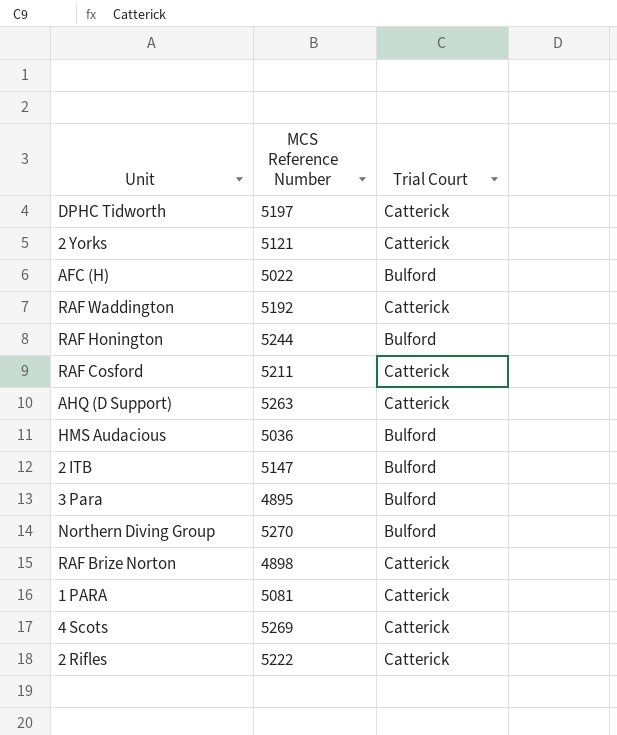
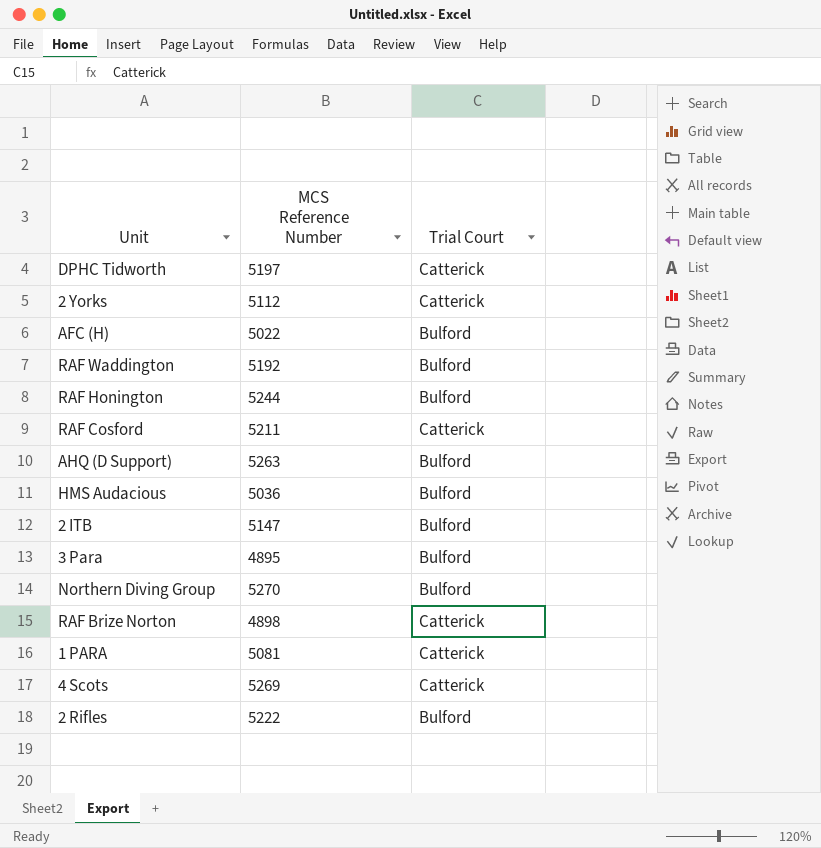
2 Yorks | MCS Reference Number: 5121 -> 5112
RAF Waddington | Trial Court: Catterick -> Bulford
AHQ (D Support) | Trial Court: Catterick -> Bulford
2 Rifles | Trial Court: Catterick -> Bulford

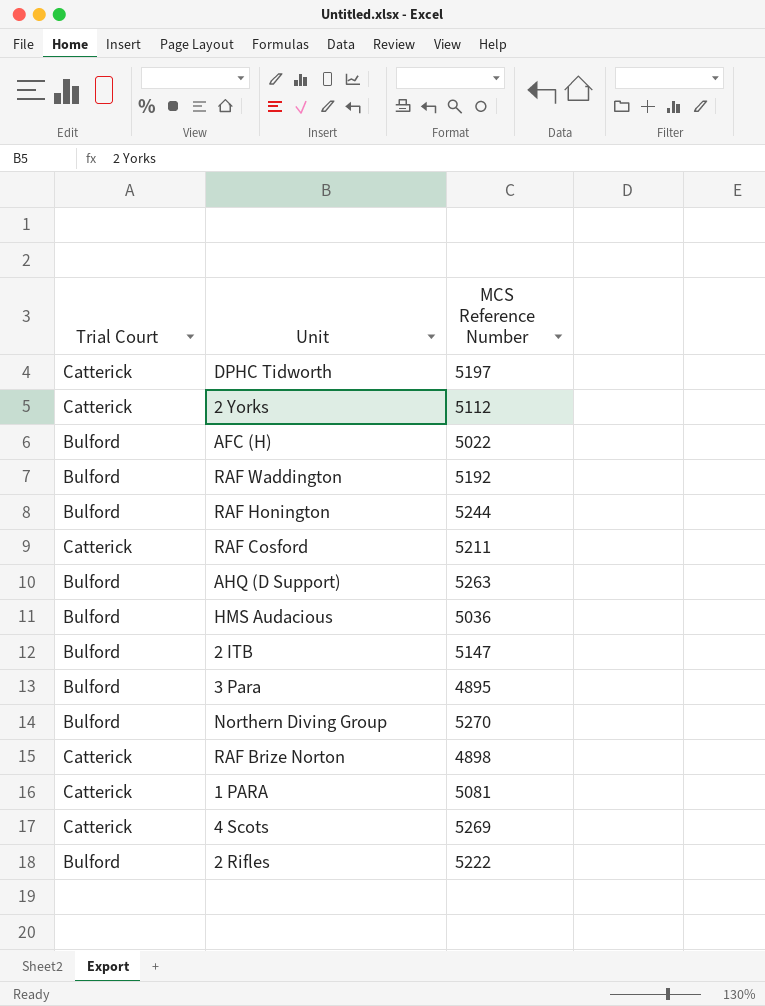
column Trial Court | position: 3 -> 1

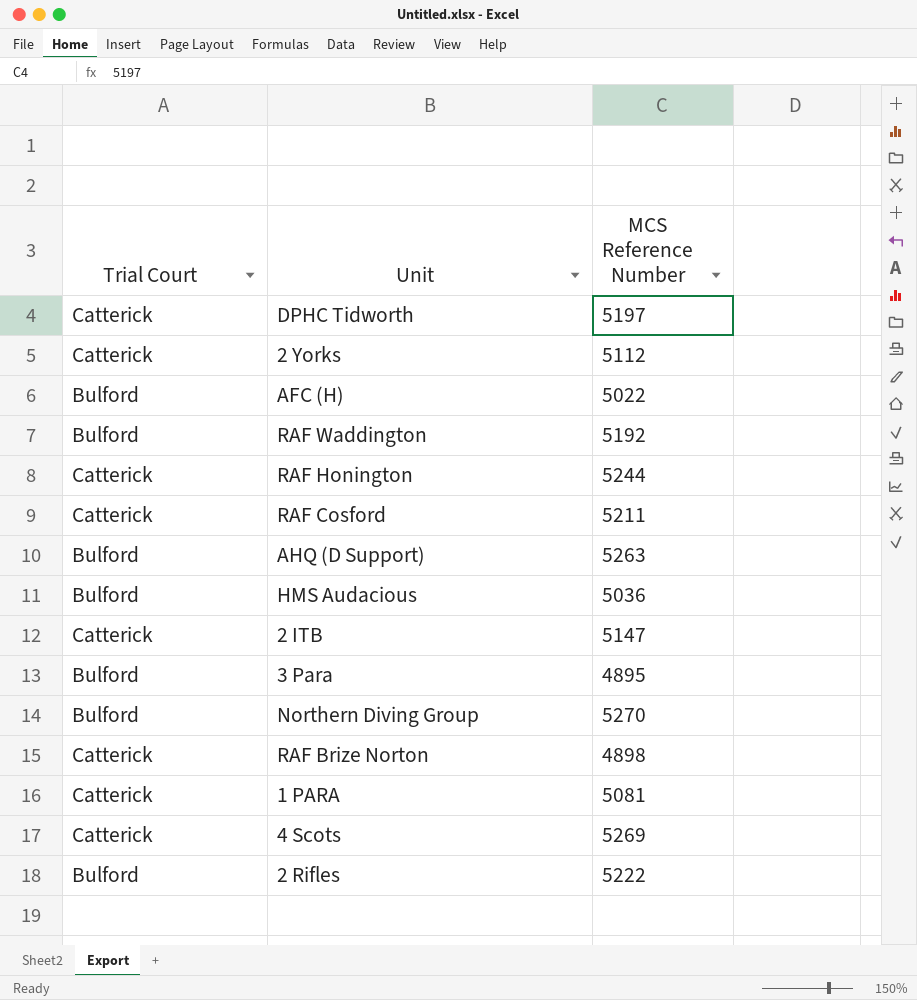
RAF Honington | Trial Court: Bulford -> Catterick
2 ITB | Trial Court: Bulford -> Catterick

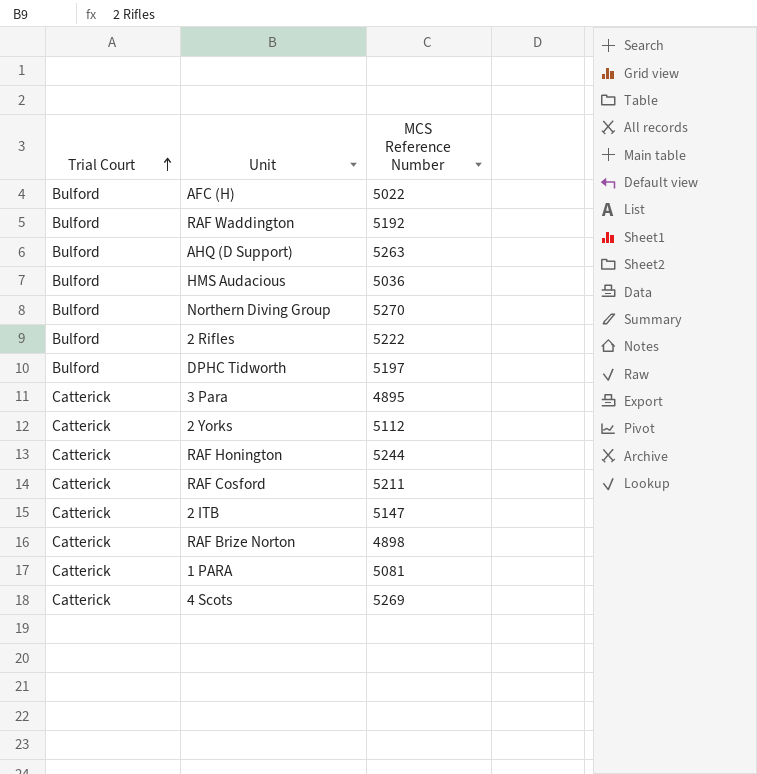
row order: none -> Trial Court ascending
DPHC Tidworth | Trial Court: Catterick -> Bulford
3 Para | Trial Court: Bulford -> Catterick

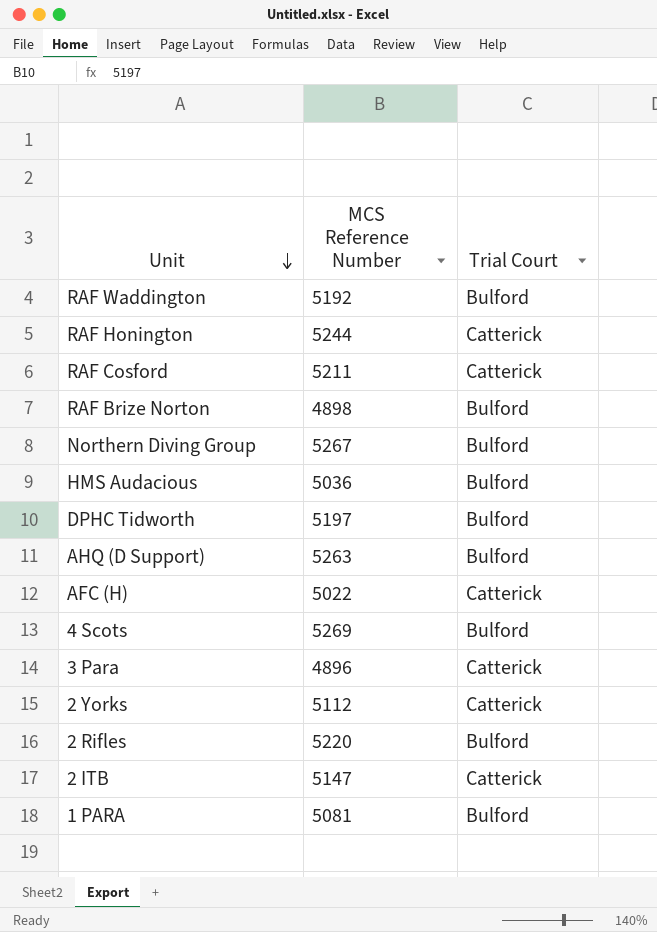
row order: Trial Court ascending -> Unit descending
column Trial Court | position: 1 -> 3
RAF Brize Norton | Trial Court: Catterick -> Bulford
Northern Diving Group | MCS Reference Number: 5270 -> 5267
AFC (H) | Trial Court: Bulford -> Catterick
4 Scots | Trial Court: Catterick -> Bulford
3 Para | MCS Reference Number: 4895 -> 4896
2 Rifles | MCS Reference Number: 5222 -> 5220
1 PARA | Trial Court: Catterick -> Bulford

